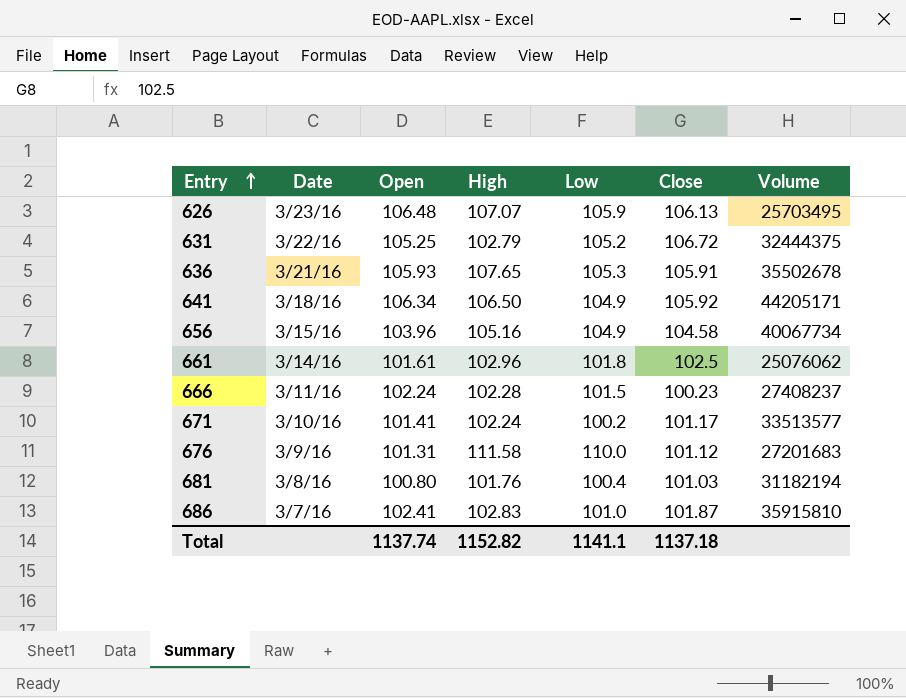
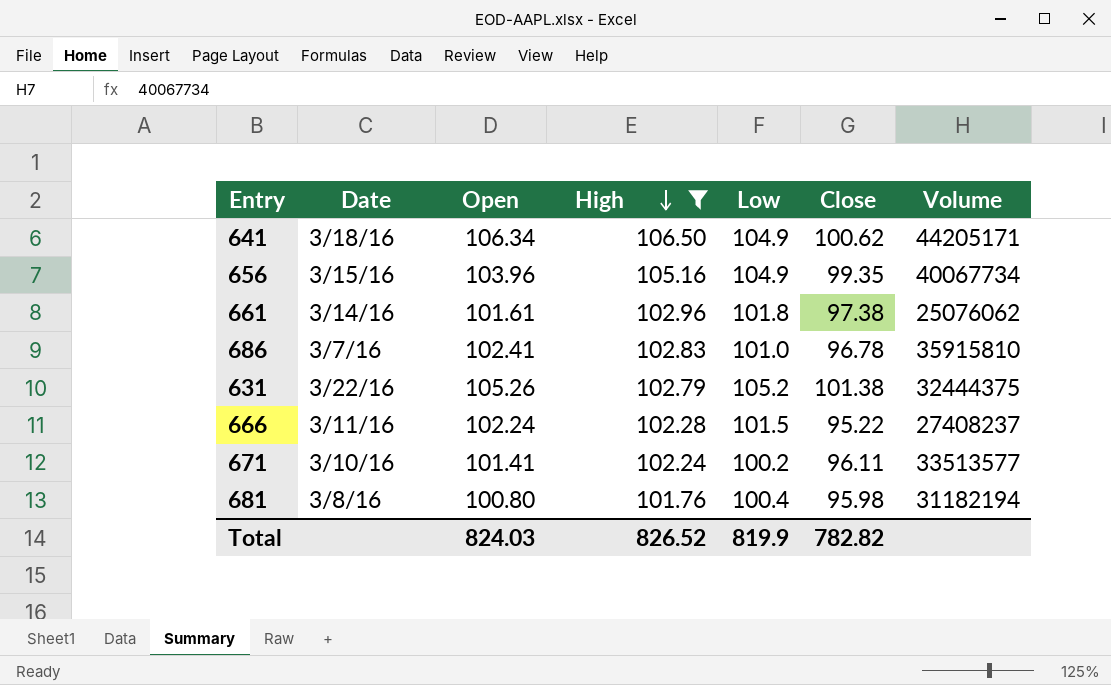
filter: none -> High <= 106.50
row order: Entry ascending -> High descending
641 | Close: 105.92 -> 100.62
656 | Close: 104.58 -> 99.35
661 | Close: 102.5 -> 97.38
686 | Close: 101.87 -> 96.78
631 | Open: 105.25 -> 105.26
631 | Close: 106.72 -> 101.38
666 | Close: 100.23 -> 95.22
671 | Close: 101.17 -> 96.11
681 | Close: 101.03 -> 95.98
Total | Open: 1137.74 -> 824.03
Total | High: 1152.82 -> 826.52
Total | Low: 1141.1 -> 819.9
Total | Close: 1137.18 -> 782.82

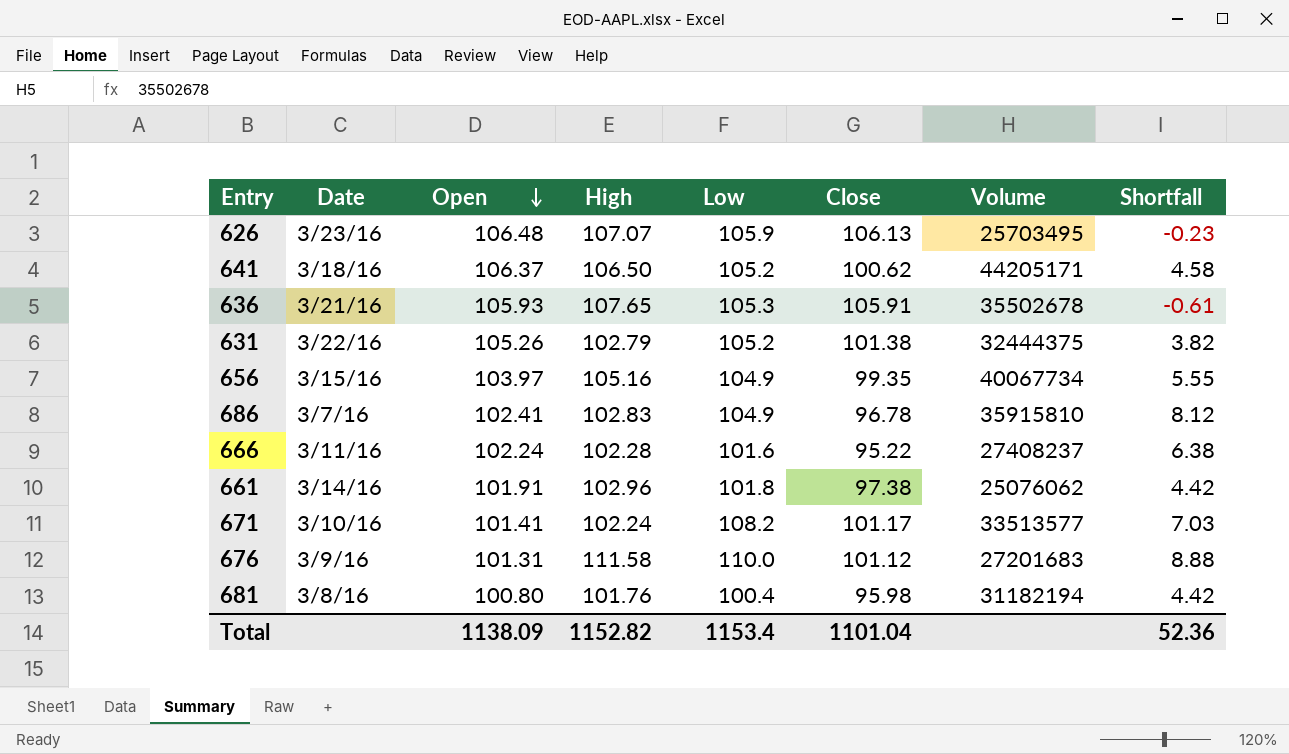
filter: High <= 106.50 -> none
row order: High descending -> Open descending
column Shortfall | formula: none -> [Low] - [Close]
641 | Open: 106.34 -> 106.37
641 | Low: 104.9 -> 105.2
656 | Open: 103.96 -> 103.97
686 | Low: 101.0 -> 104.9
666 | Low: 101.5 -> 101.6
661 | Open: 101.61 -> 101.91
671 | Low: 100.2 -> 108.2
671 | Close: 96.11 -> 101.17
Total | Open: 824.03 -> 1138.09
Total | High: 826.52 -> 1152.82
Total | Low: 819.9 -> 1153.4
Total | Close: 782.82 -> 1101.04

